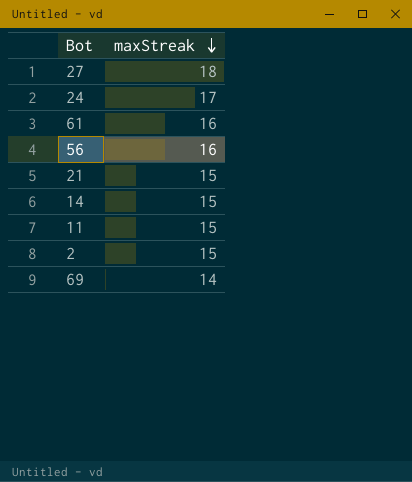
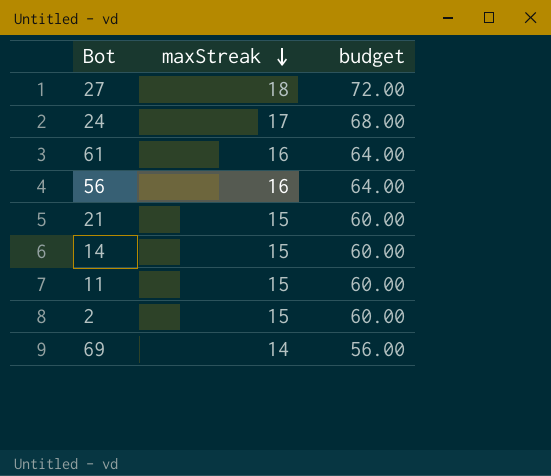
column budget | formula: none -> [maxStreak] * 4

